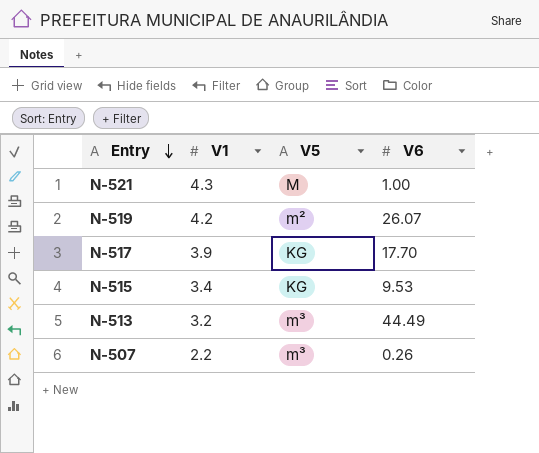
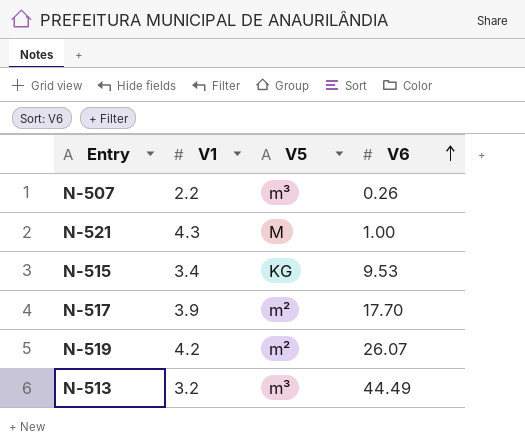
row order: Entry descending -> V6 ascending
N-517 | V5: KG -> m²

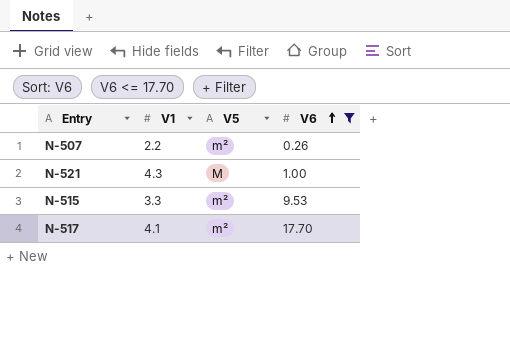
filter: none -> V6 <= 17.70
N-507 | V5: m³ -> m²
N-515 | V1: 3.4 -> 3.3
N-515 | V5: KG -> m²
N-517 | V1: 3.9 -> 4.1

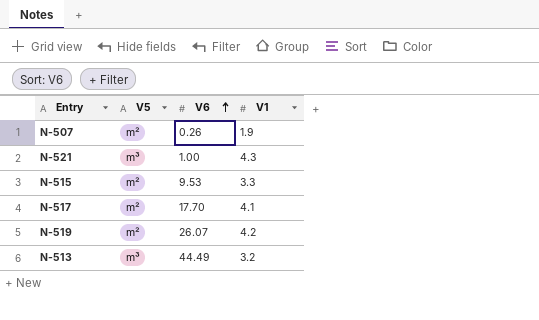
filter: V6 <= 17.70 -> none
column V1 | position: 2 -> 4
N-507 | V1: 2.2 -> 1.9
N-521 | V5: M -> m³

